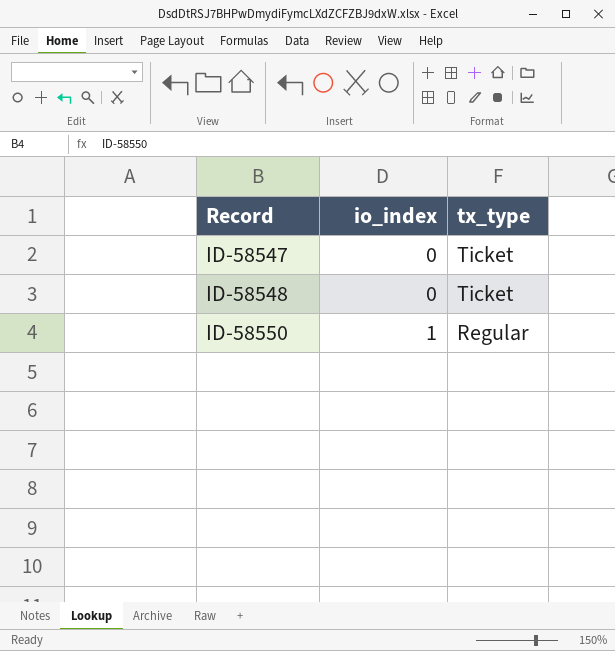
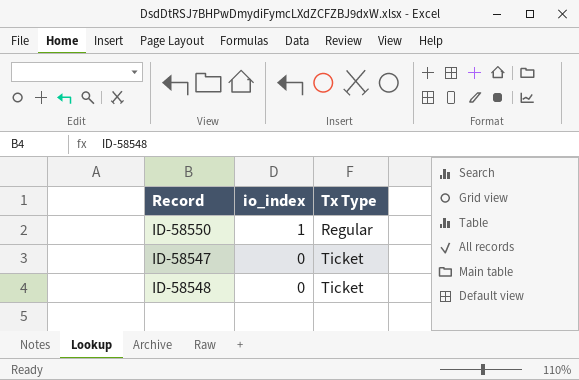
row order: Record ascending -> io_index descending
column name: tx_type -> Tx Type

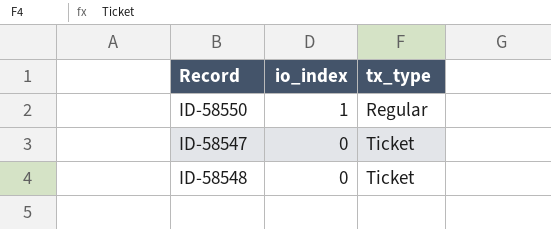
column name: Tx Type -> tx_type

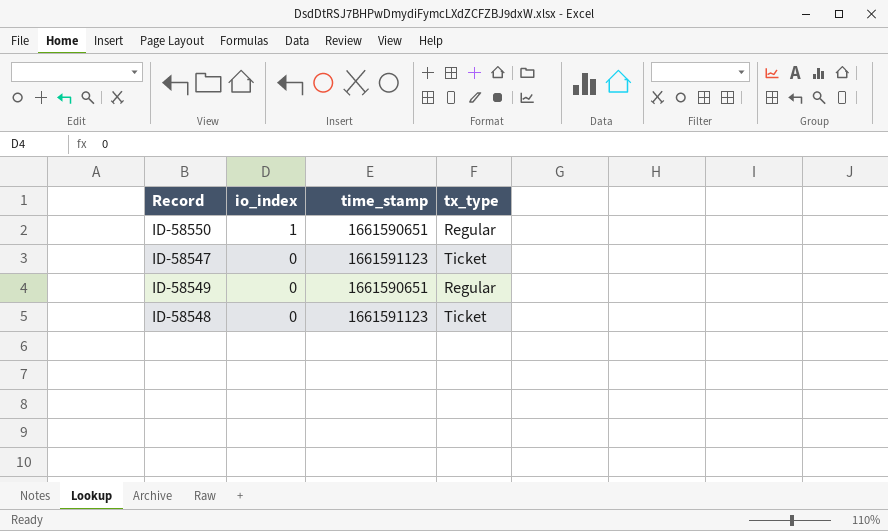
column time_stamp | position: none -> 3
row ID-58549: none -> 0 | 1661590651 | Regular

